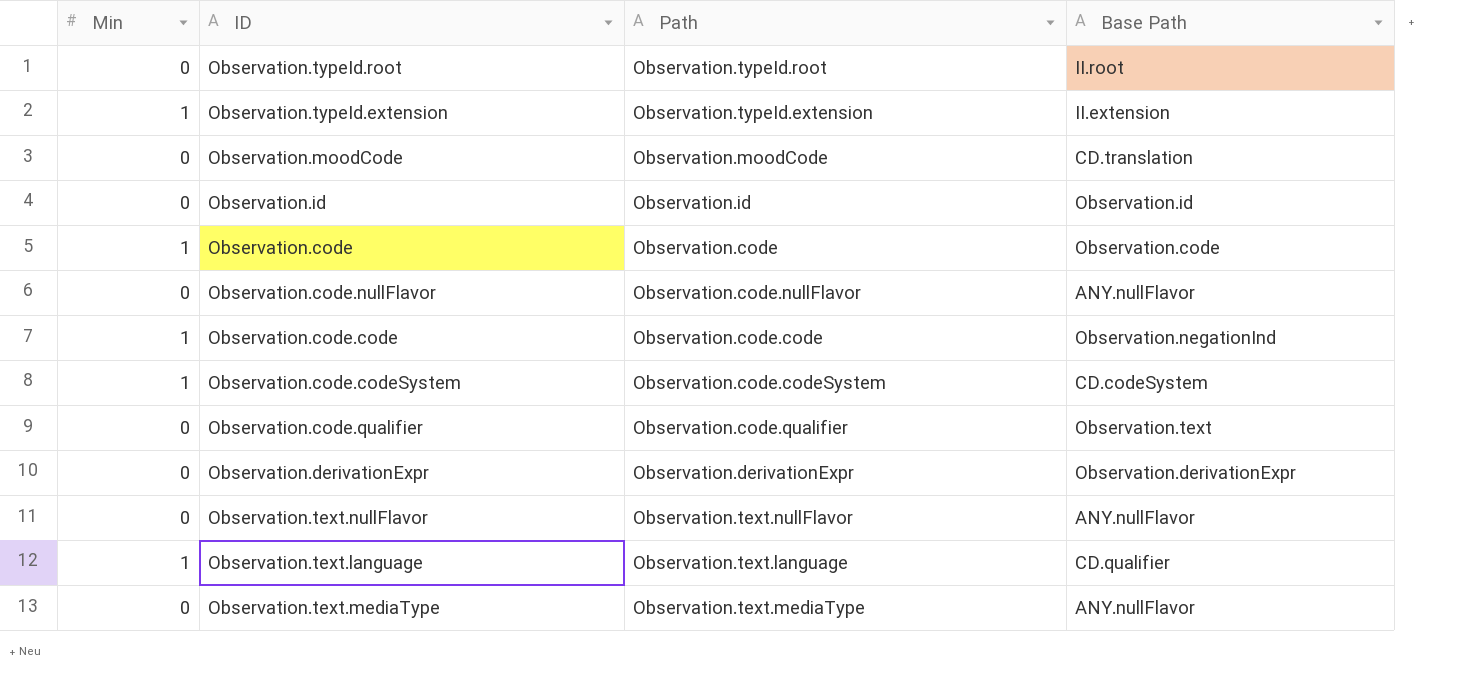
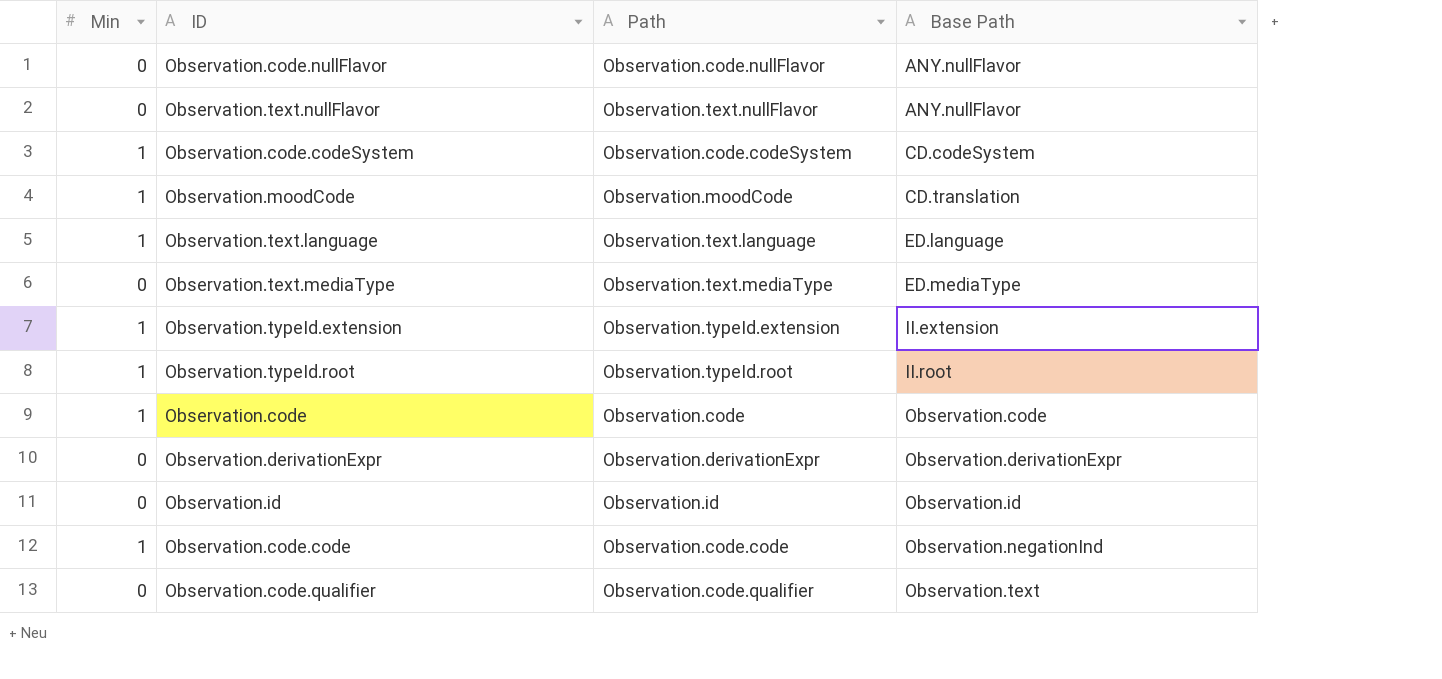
row order: none -> Base Path ascending
Observation.moodCode | Min: 0 -> 1
Observation.text.language | Base Path: CD.qualifier -> ED.language
Observation.text.mediaType | Base Path: ANY.nullFlavor -> ED.mediaType
Observation.typeId.root | Min: 0 -> 1

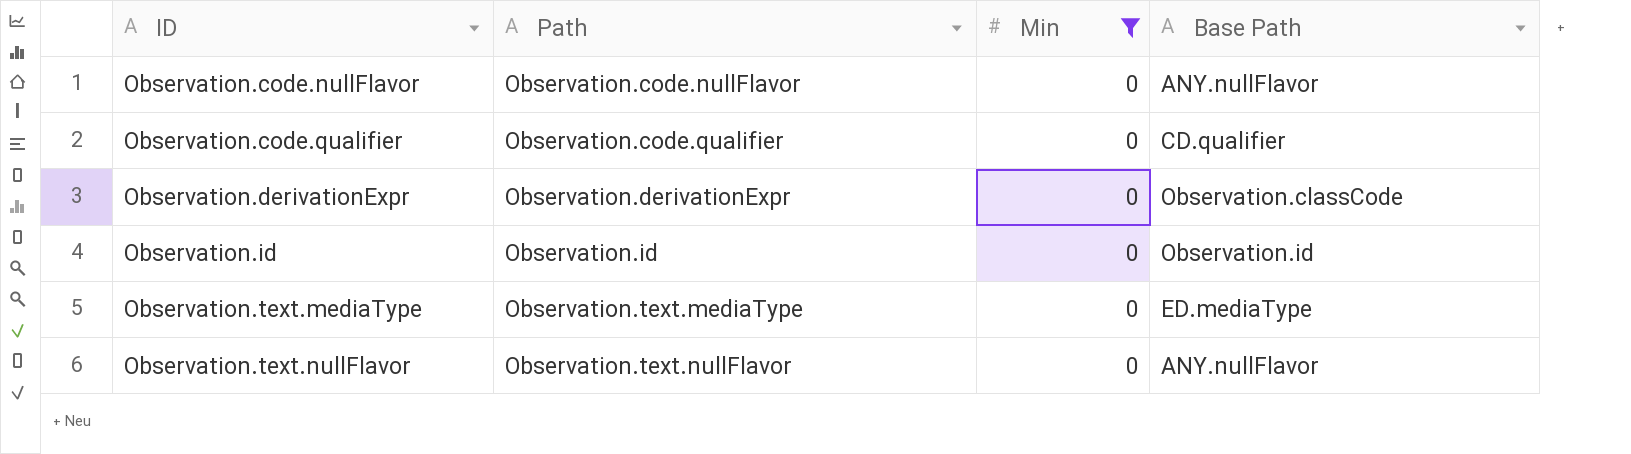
filter: none -> Min = 0
row order: Base Path ascending -> ID ascending
column Min | position: 1 -> 3
Observation.code.qualifier | Base Path: Observation.text -> CD.qualifier
Observation.derivationExpr | Base Path: Observation.derivationExpr -> Observation.classCode

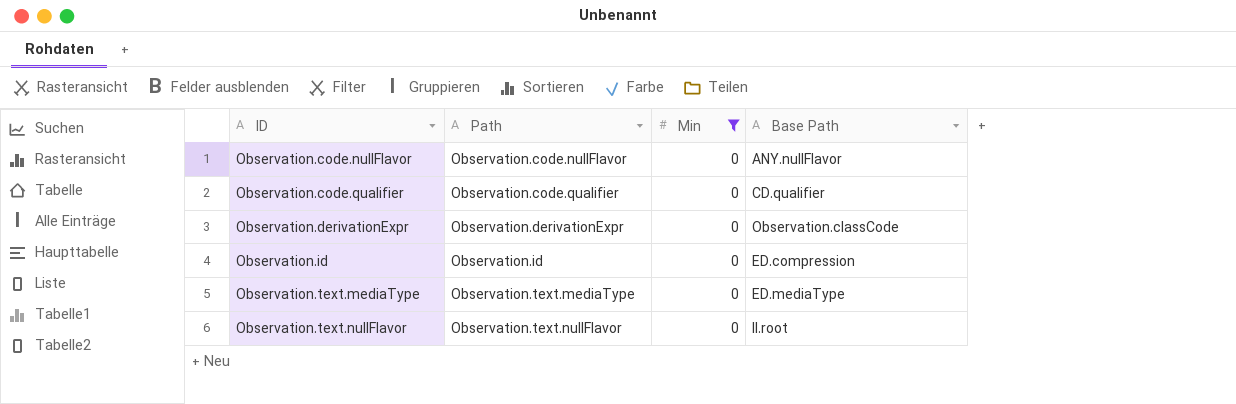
Observation.id | Base Path: Observation.id -> ED.compression
Observation.text.nullFlavor | Base Path: ANY.nullFlavor -> II.root

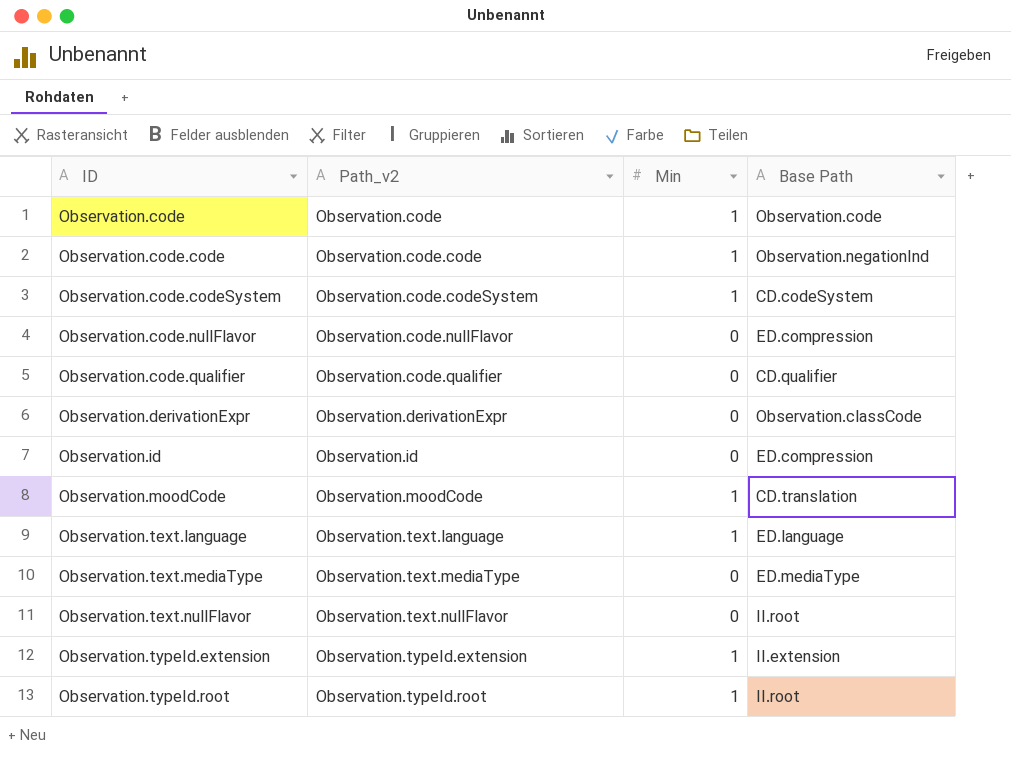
filter: Min = 0 -> none
column name: Path -> Path_v2
Observation.code.nullFlavor | Base Path: ANY.nullFlavor -> ED.compression

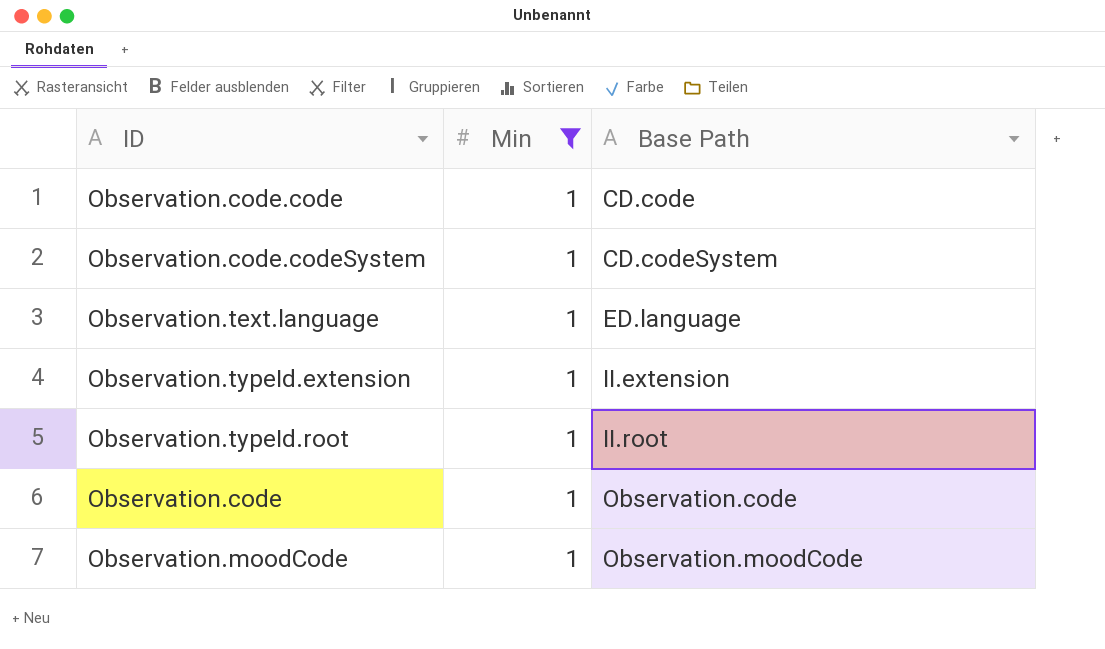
filter: none -> Min = 1
row order: ID ascending -> Base Path ascending
column Path_v2 | position: 2 -> none
Observation.code.code | Base Path: Observation.negationInd -> CD.code
Observation.moodCode | Base Path: CD.translation -> Observation.moodCode

